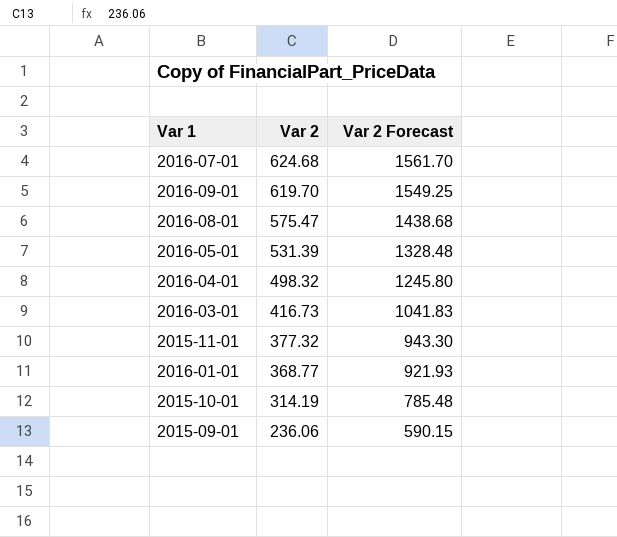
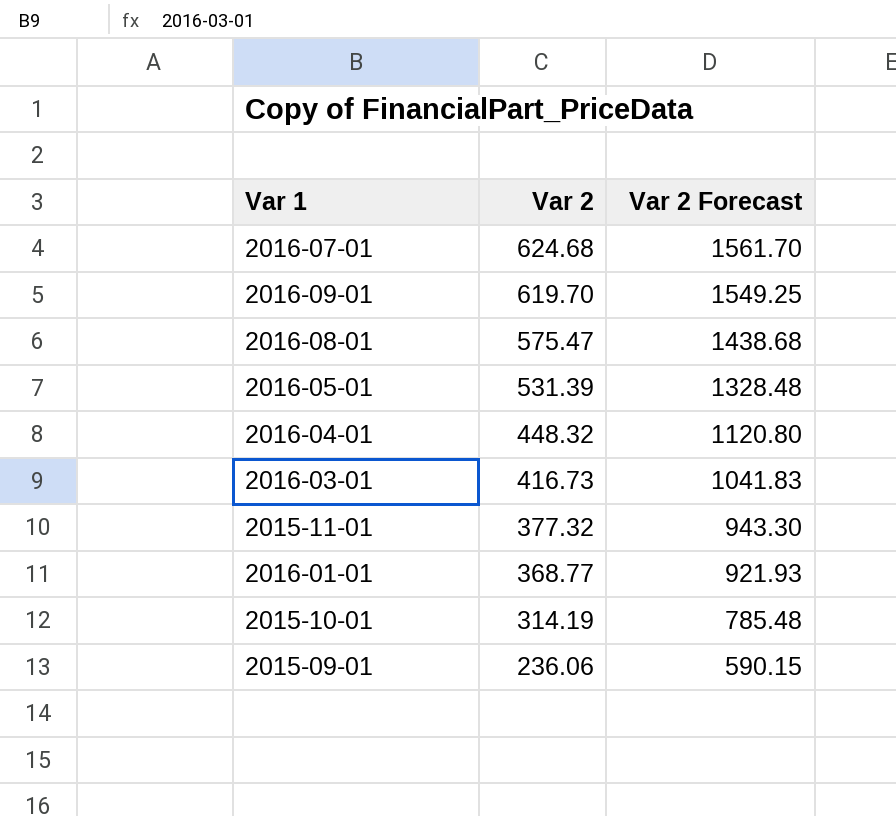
2016-04-01 | Var 2: 498.32 -> 448.32
2016-04-01 | Var 2 Forecast: 1245.80 -> 1120.80

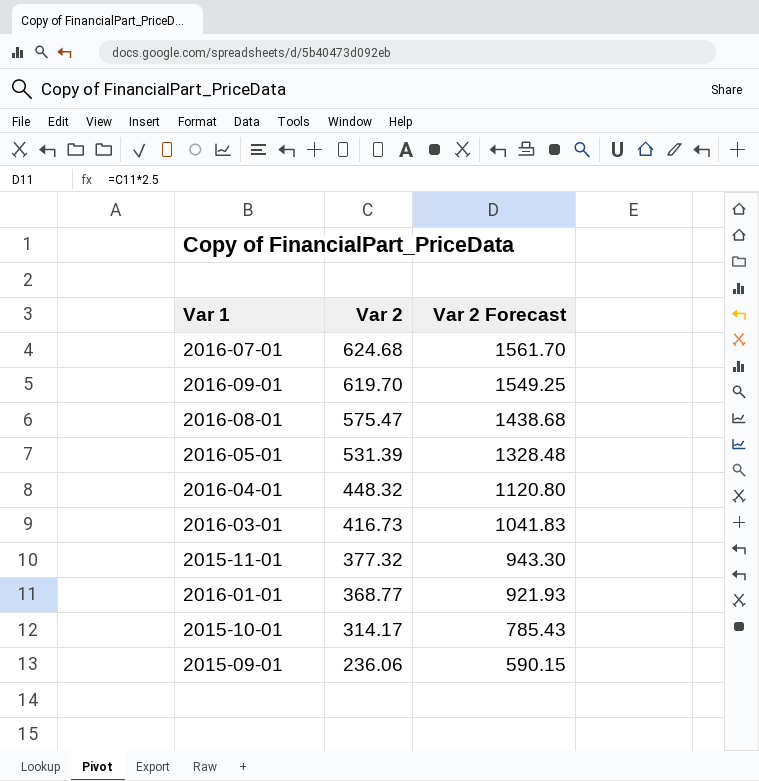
2015-10-01 | Var 2: 314.19 -> 314.17
2015-10-01 | Var 2 Forecast: 785.48 -> 785.43

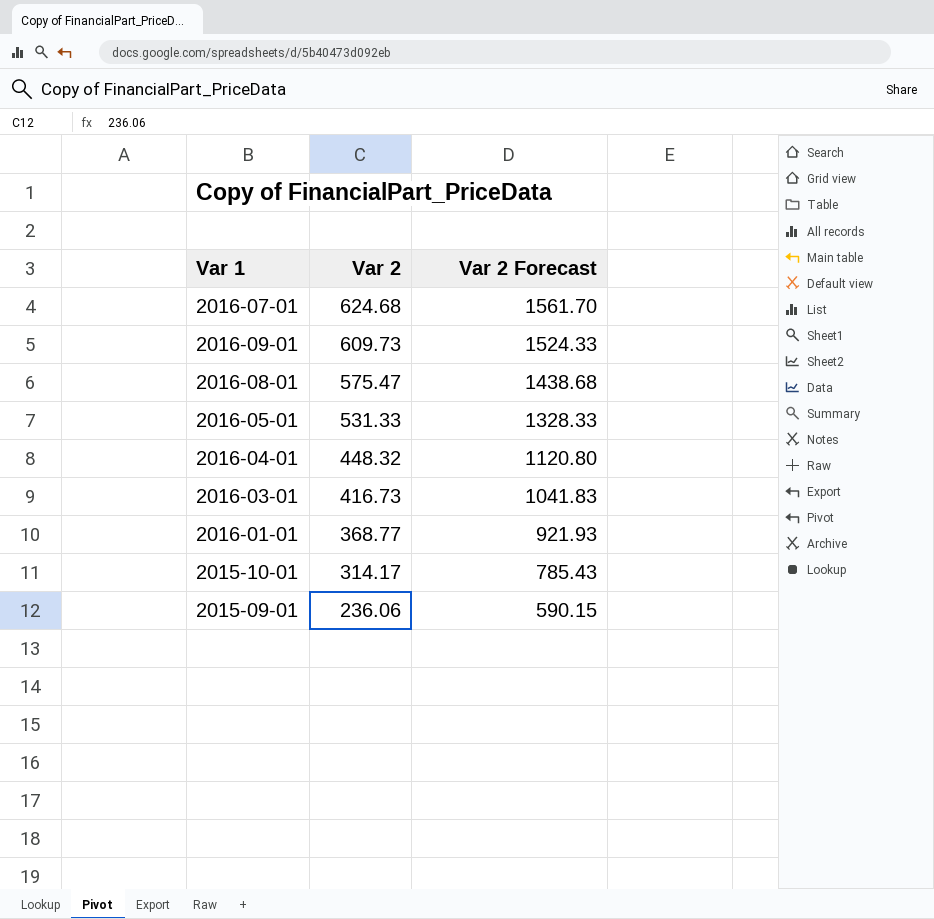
row 2015-11-01: 377.32 | 943.30 -> none
2016-09-01 | Var 2: 619.70 -> 609.73
2016-09-01 | Var 2 Forecast: 1549.25 -> 1524.33
2016-05-01 | Var 2: 531.39 -> 531.33
2016-05-01 | Var 2 Forecast: 1328.48 -> 1328.33

